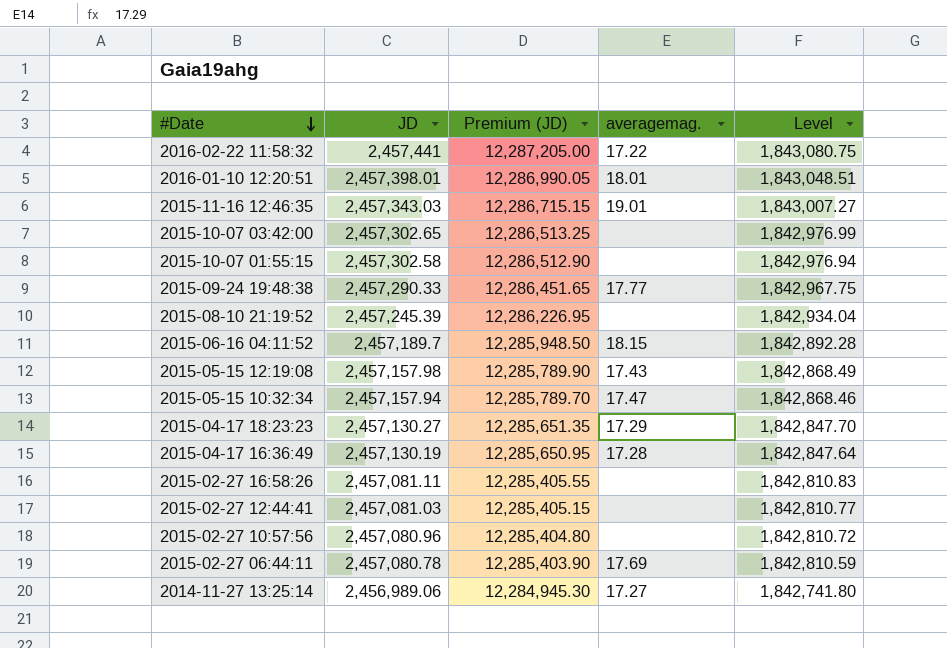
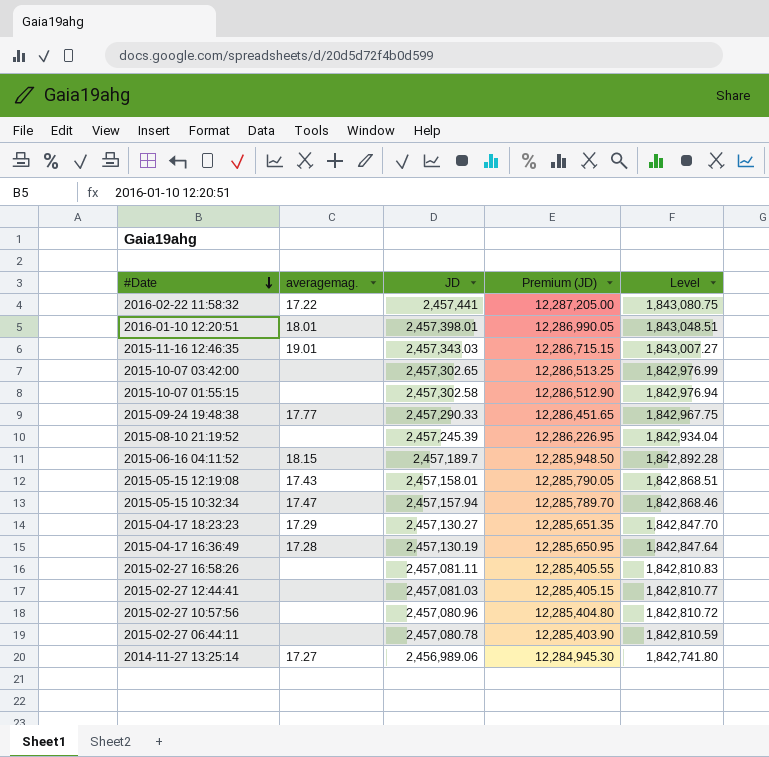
column averagemag. | position: 4 -> 2
2015-05-15 12:19:08 | JD: 2,457,157.98 -> 2,457,158.01
2015-05-15 12:19:08 | Premium (JD): 12,285,789.90 -> 12,285,790.05
2015-05-15 12:19:08 | Level: 1,842,868.49 -> 1,842,868.51
2015-02-27 06:44:11 | averagemag.: 17.69 -> none

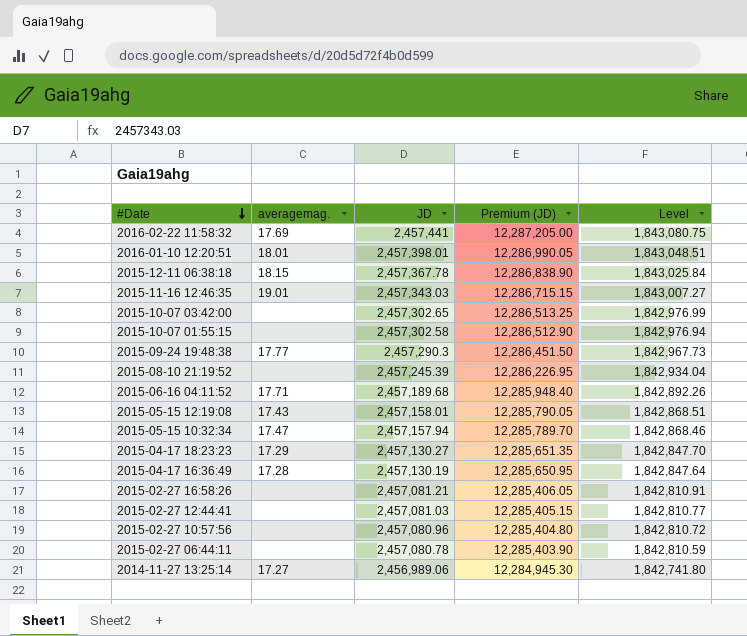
2016-02-22 11:58:32 | averagemag.: 17.22 -> 17.69
row 2015-12-11 06:38:18: none -> 18.15 | 2,457,367.78 | 12,286,838.90 | 1,843,025.84
2015-09-24 19:48:38 | JD: 2,457,290.33 -> 2,457,290.3
2015-09-24 19:48:38 | Premium (JD): 12,286,451.65 -> 12,286,451.50
2015-09-24 19:48:38 | Level: 1,842,967.75 -> 1,842,967.73
2015-06-16 04:11:52 | averagemag.: 18.15 -> 17.71
2015-06-16 04:11:52 | JD: 2,457,189.7 -> 2,457,189.68
2015-06-16 04:11:52 | Premium (JD): 12,285,948.50 -> 12,285,948.40
2015-06-16 04:11:52 | Level: 1,842,892.28 -> 1,842,892.26
2015-02-27 16:58:26 | JD: 2,457,081.11 -> 2,457,081.21
2015-02-27 16:58:26 | Premium (JD): 12,285,405.55 -> 12,285,406.05
2015-02-27 16:58:26 | Level: 1,842,810.83 -> 1,842,810.91

